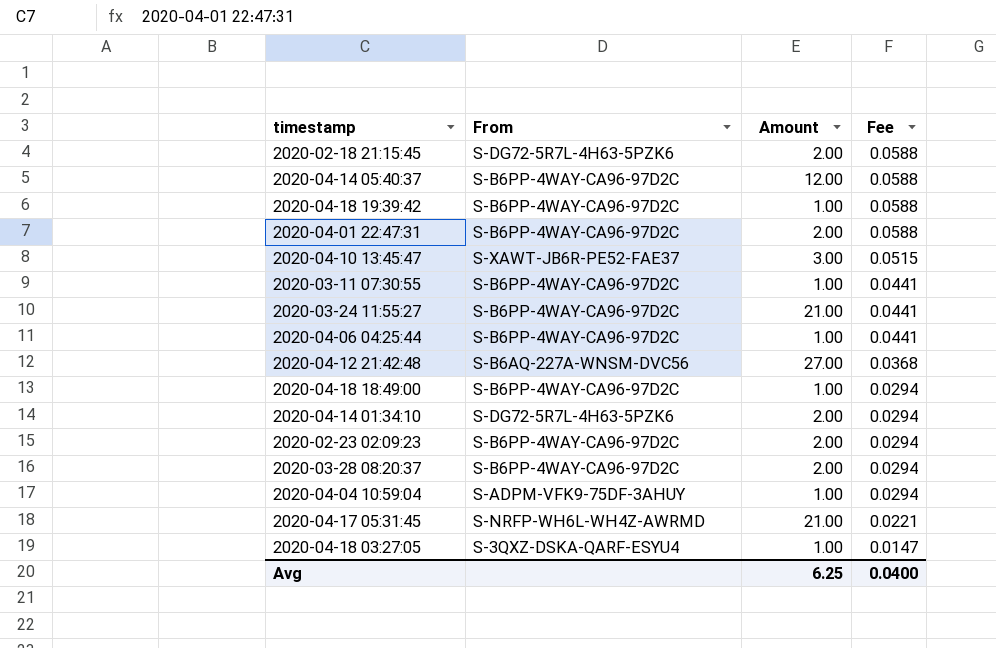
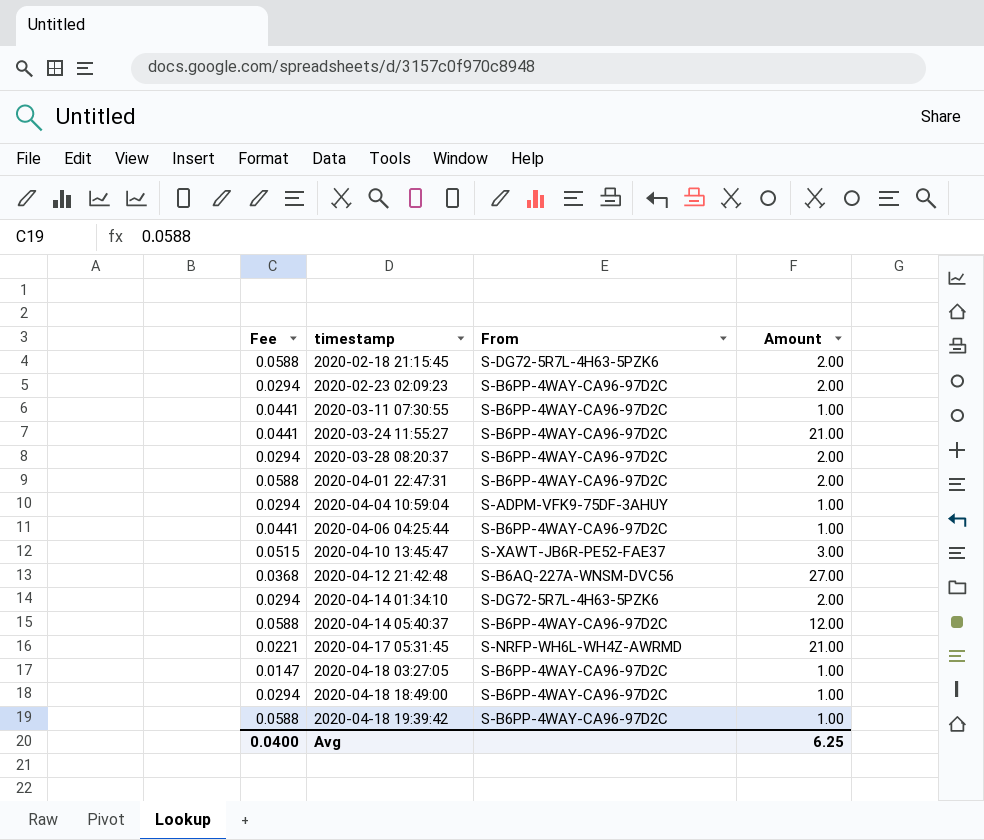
row order: Fee descending -> timestamp ascending
column Fee | position: 4 -> 1
2020-04-18 03:27:05 | From: S-3QXZ-DSKA-QARF-ESYU4 -> S-B6PP-4WAY-CA96-97D2C

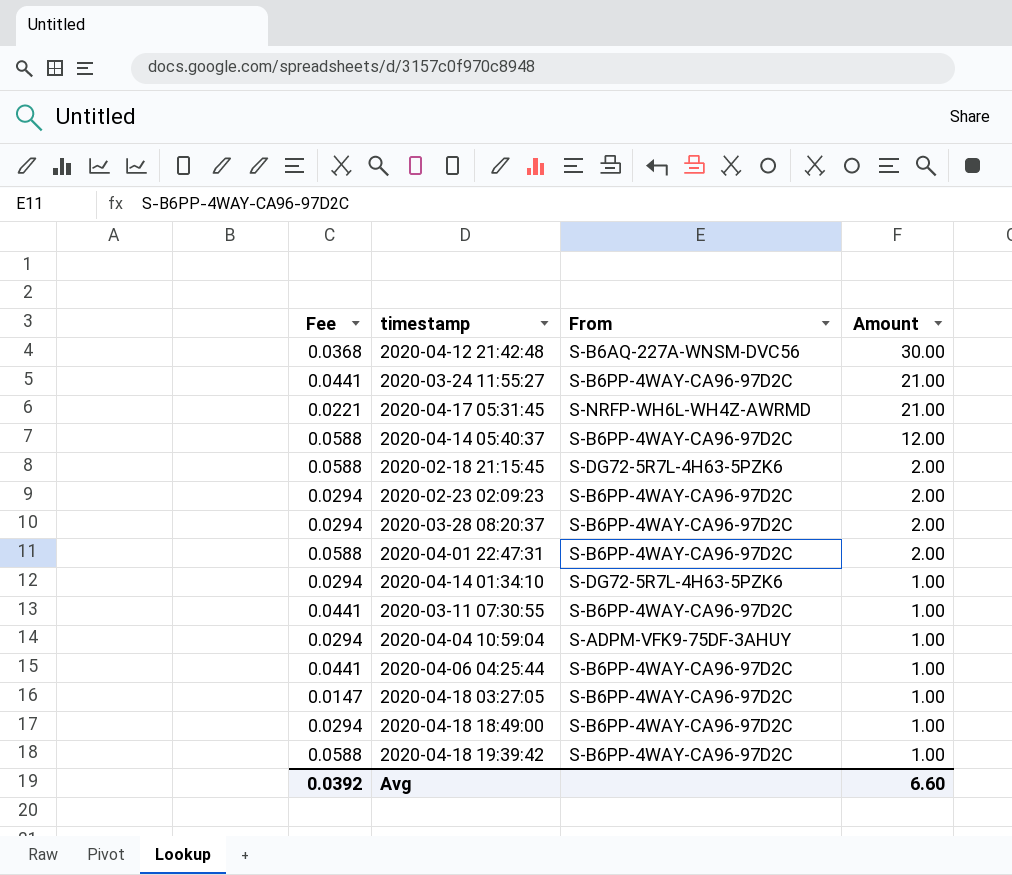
row order: timestamp ascending -> Amount descending
row 2020-04-10 13:45:47: 0.0515 | S-XAWT-JB6R-PE52-FAE37 | 3.00 -> none
2020-04-12 21:42:48 | Amount: 27.00 -> 30.00
2020-04-14 01:34:10 | Amount: 2.00 -> 1.00
Avg | Fee: 0.0400 -> 0.0392
Avg | Amount: 6.25 -> 6.60

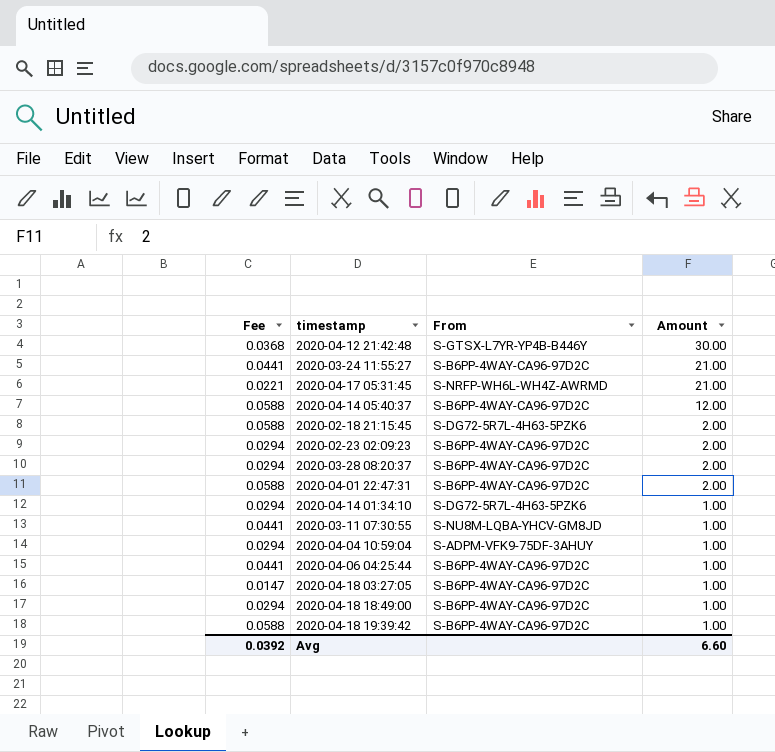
2020-04-12 21:42:48 | From: S-B6AQ-227A-WNSM-DVC56 -> S-GTSX-L7YR-YP4B-B446Y
2020-03-11 07:30:55 | From: S-B6PP-4WAY-CA96-97D2C -> S-NU8M-LQBA-YHCV-GM8JD

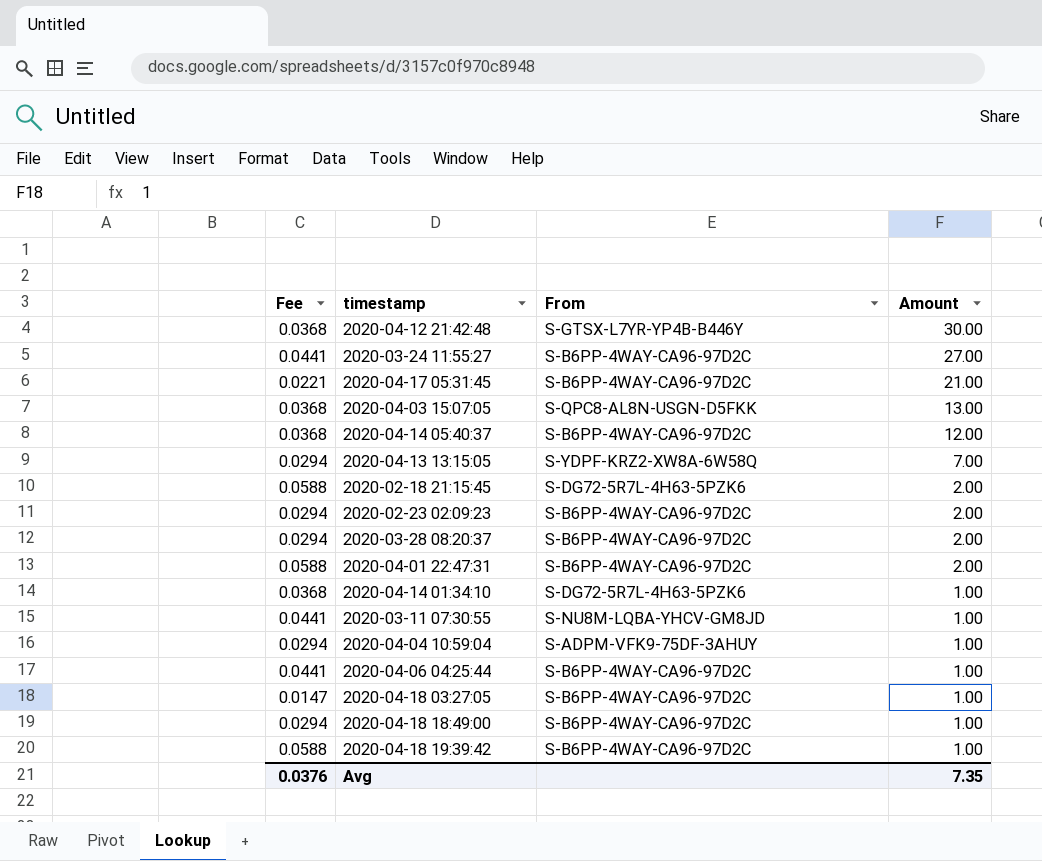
2020-03-24 11:55:27 | Amount: 21.00 -> 27.00
2020-04-17 05:31:45 | From: S-NRFP-WH6L-WH4Z-AWRMD -> S-B6PP-4WAY-CA96-97D2C
row 2020-04-03 15:07:05: none -> 0.0368 | S-QPC8-AL8N-USGN-D5FKK | 13.00
2020-04-14 05:40:37 | Fee: 0.0588 -> 0.0368
row 2020-04-13 13:15:05: none -> 0.0294 | S-YDPF-KRZ2-XW8A-6W58Q | 7.00
2020-04-14 01:34:10 | Fee: 0.0294 -> 0.0368
Avg | Fee: 0.0392 -> 0.0376
Avg | Amount: 6.60 -> 7.35

